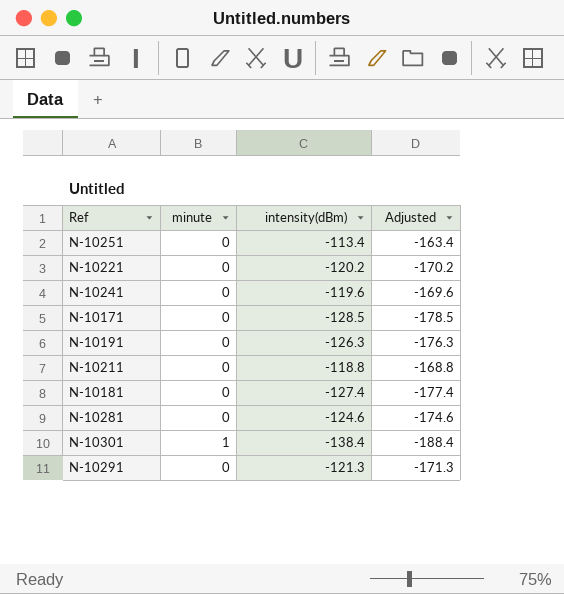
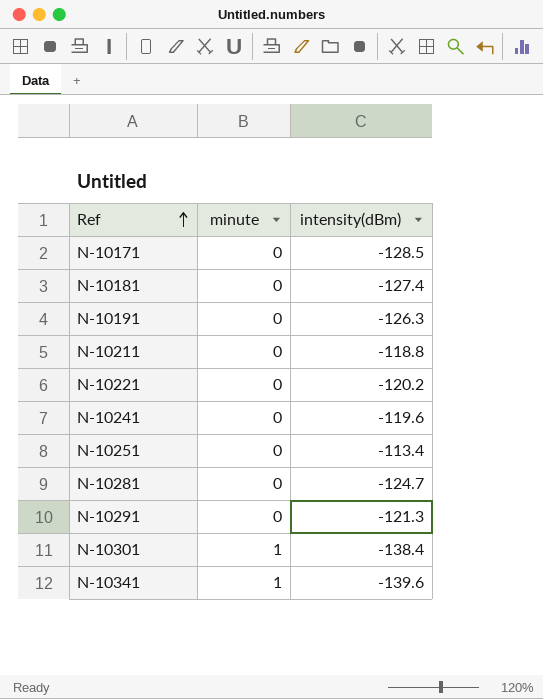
row order: none -> Ref ascending
column Adjusted | formula: [intensity(dBm)] - 50 -> none
N-10281 | intensity(dBm): -124.6 -> -124.7
row N-10341: none -> 1 | -139.6

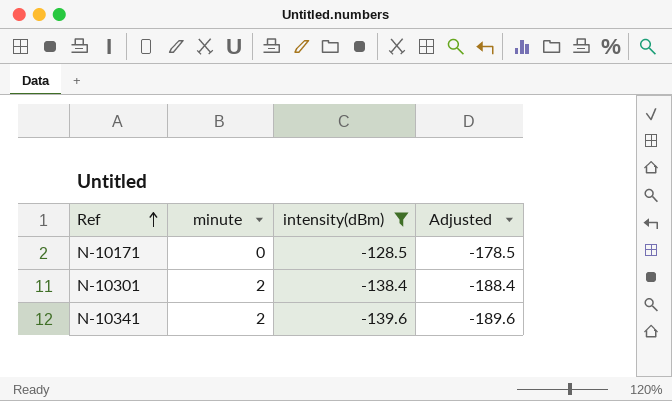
filter: none -> intensity(dBm) <= -128.5
column Adjusted | formula: none -> [intensity(dBm)] - 50
N-10301 | minute: 1 -> 2
N-10341 | minute: 1 -> 2

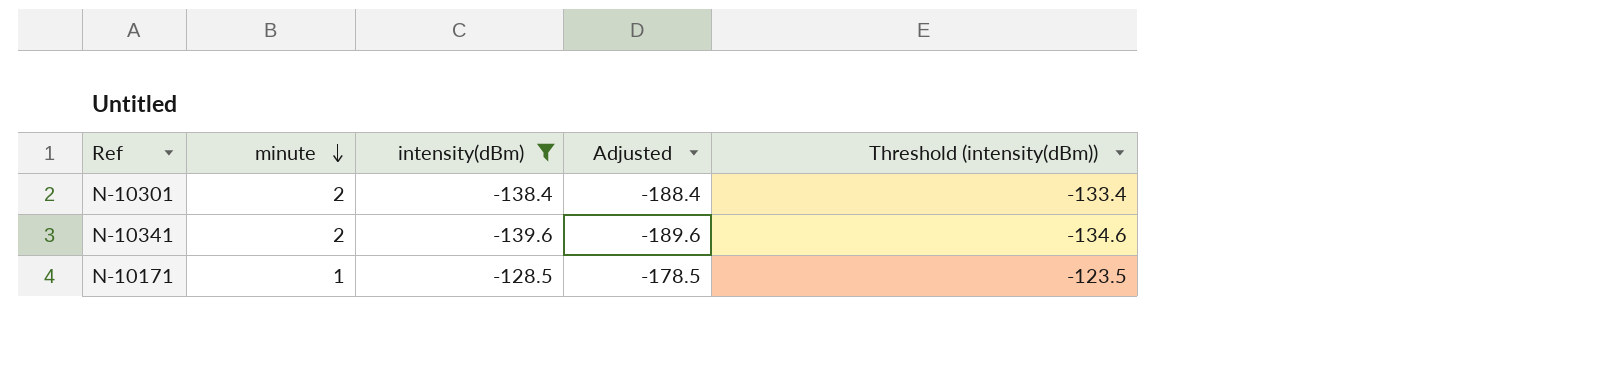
row order: Ref ascending -> minute descending
column Threshold (intensity(dBm)) | formula: none -> [intensity(dBm)] + 5
N-10171 | minute: 0 -> 1

